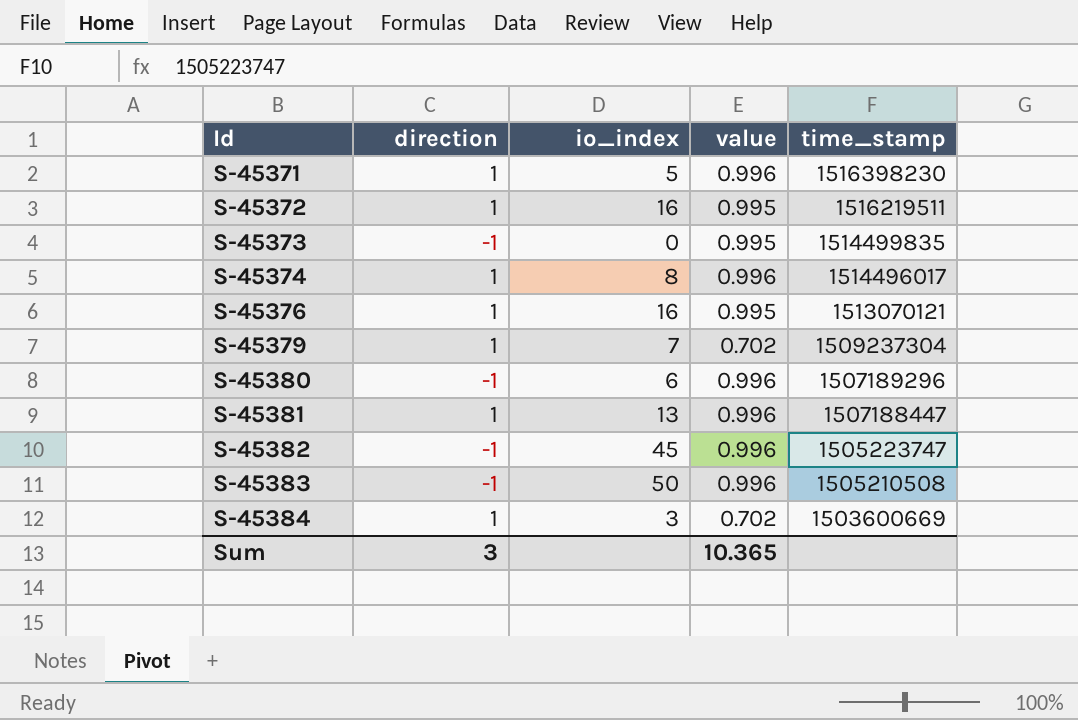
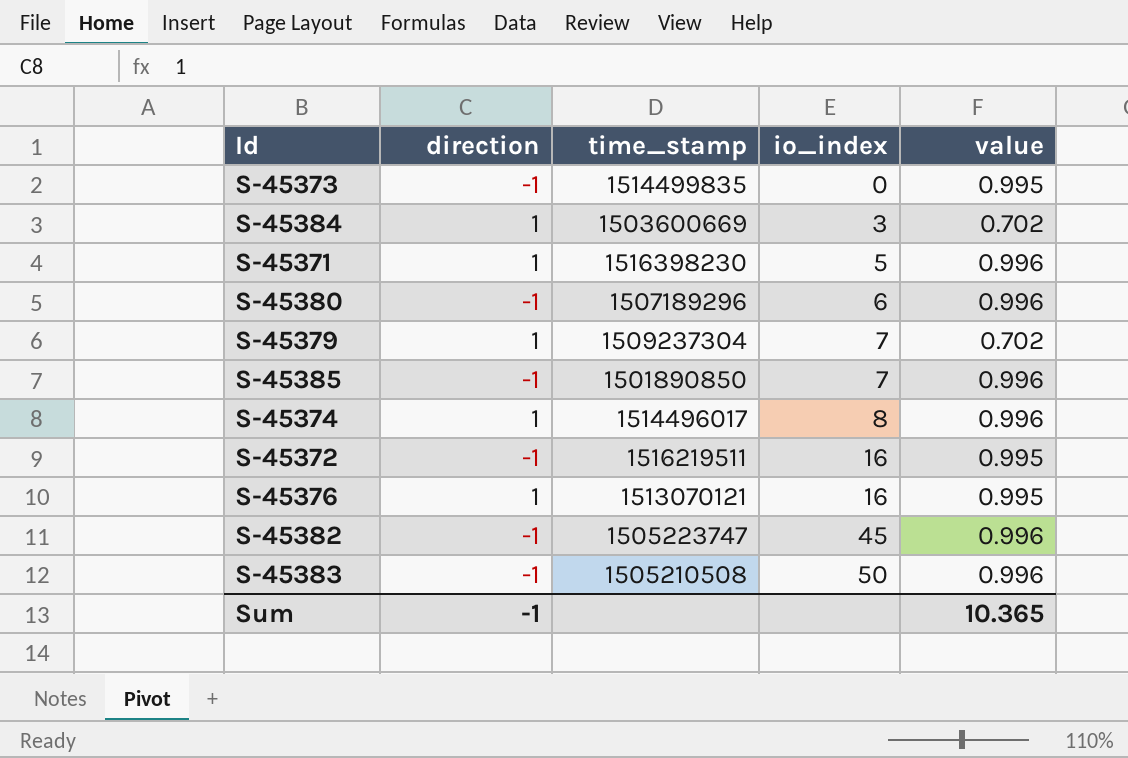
row order: Id ascending -> io_index ascending
column time_stamp | position: 5 -> 3
row S-45381: 1 | 13 | 0.996 | 1507188447 -> none
row S-45385: none -> -1 | 1501890850 | 7 | 0.996
S-45372 | direction: 1 -> -1
Sum | direction: 3 -> -1

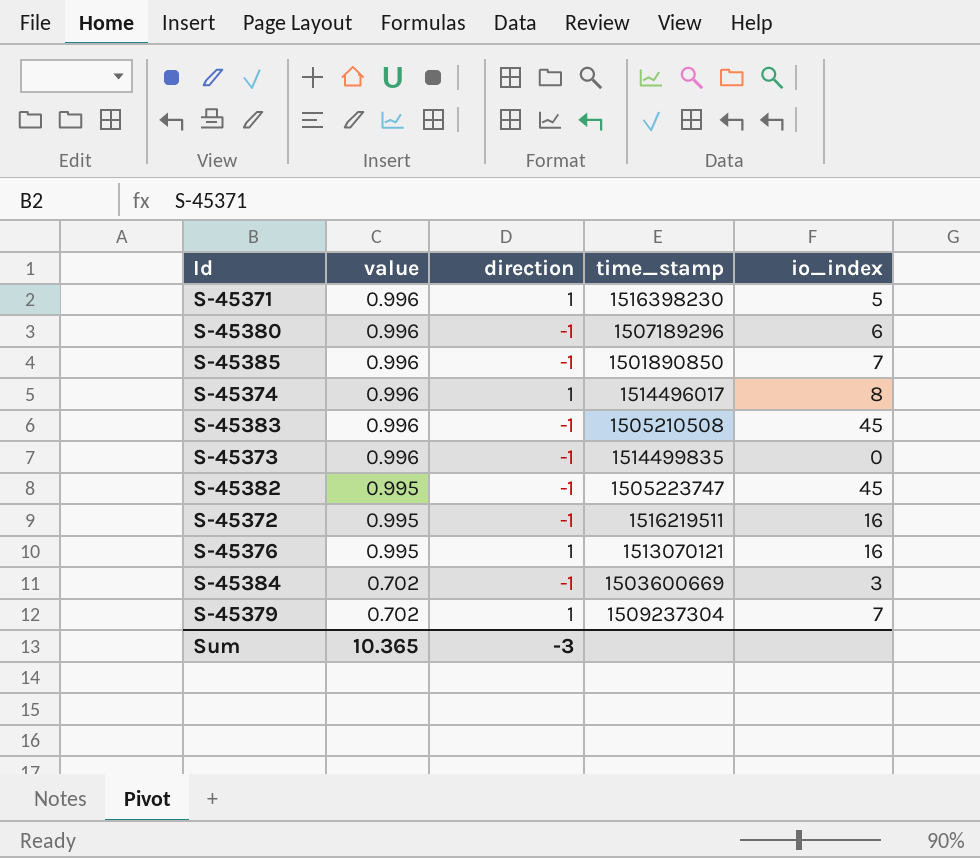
row order: io_index ascending -> value descending
column value | position: 5 -> 2
S-45383 | io_index: 50 -> 45
S-45373 | value: 0.995 -> 0.996
S-45382 | value: 0.996 -> 0.995
S-45384 | direction: 1 -> -1
Sum | direction: -1 -> -3

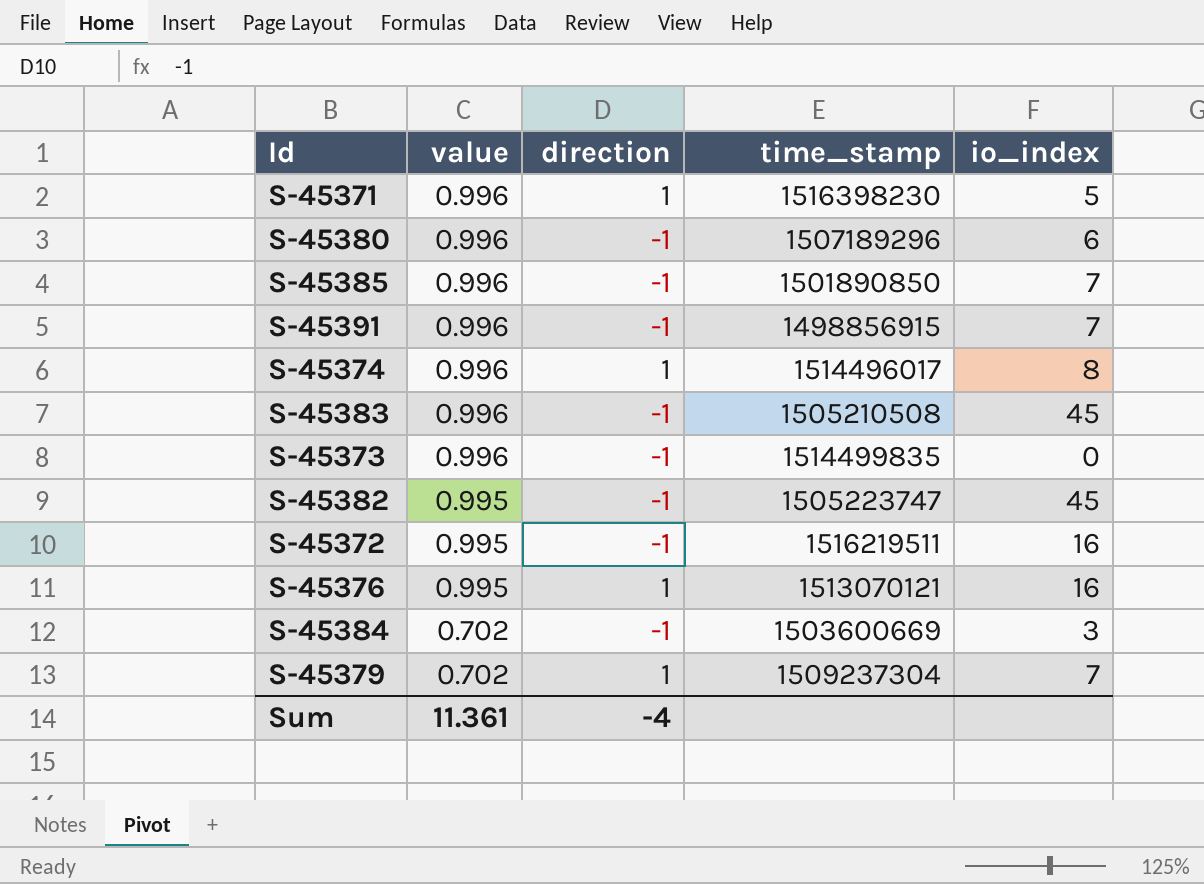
row S-45391: none -> 0.996 | -1 | 1498856915 | 7
Sum | value: 10.365 -> 11.361
Sum | direction: -3 -> -4

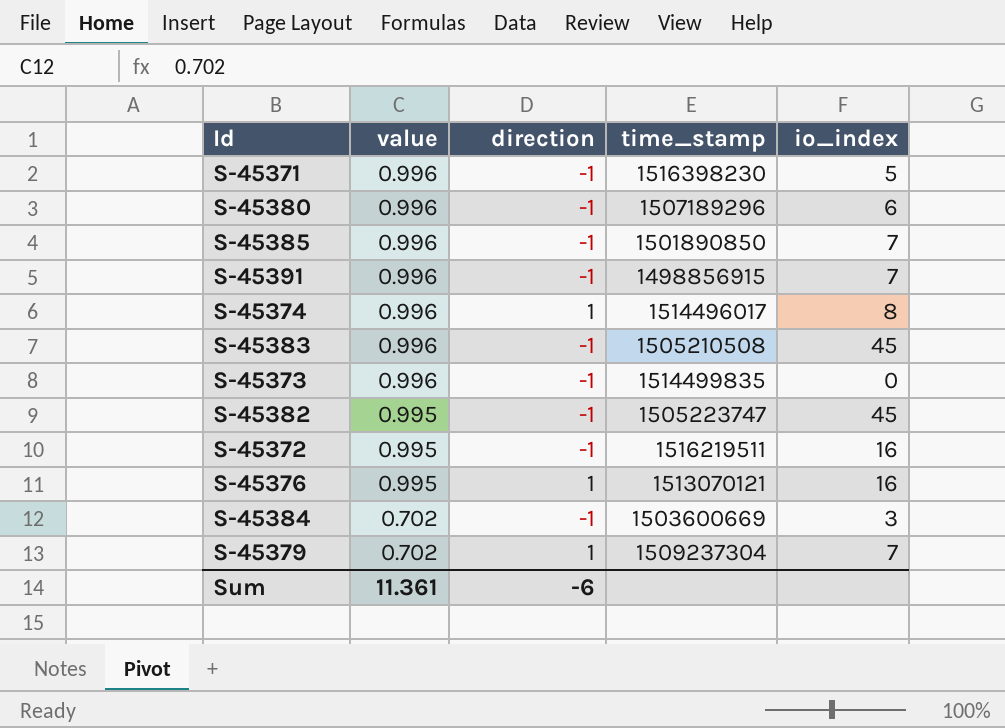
S-45371 | direction: 1 -> -1
Sum | direction: -4 -> -6

